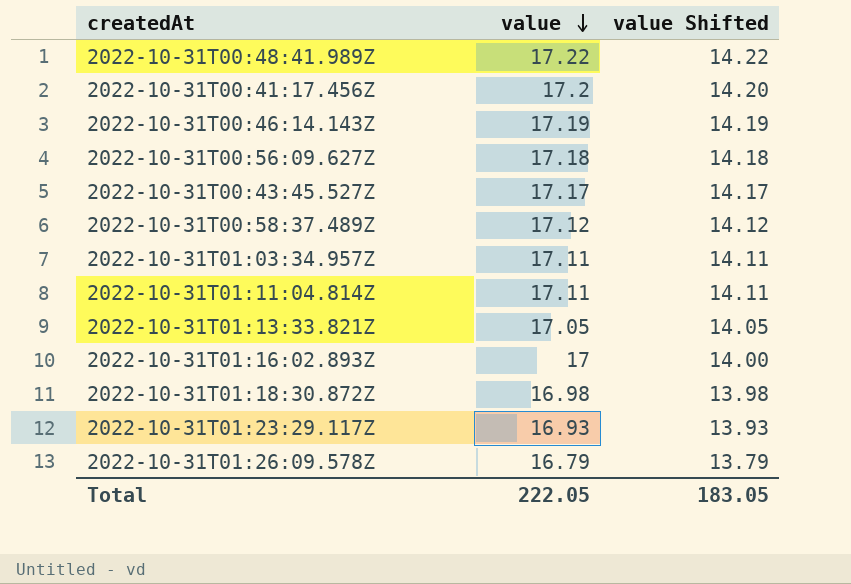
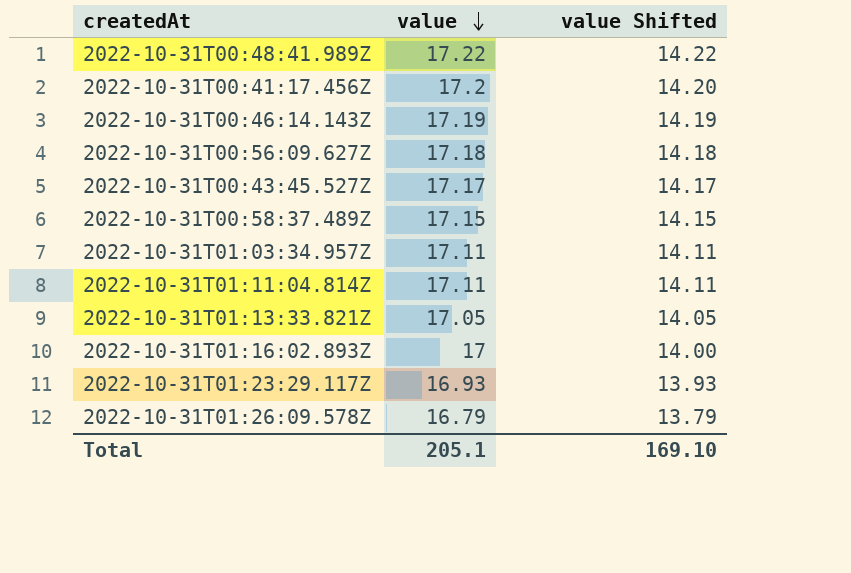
row 2022-10-31T01:18:30.872Z: 16.98 | 13.98 -> none
2022-10-31T00:58:37.489Z | value: 17.12 -> 17.15
2022-10-31T00:58:37.489Z | value Shifted: 14.12 -> 14.15
Total | value: 222.05 -> 205.1
Total | value Shifted: 183.05 -> 169.10

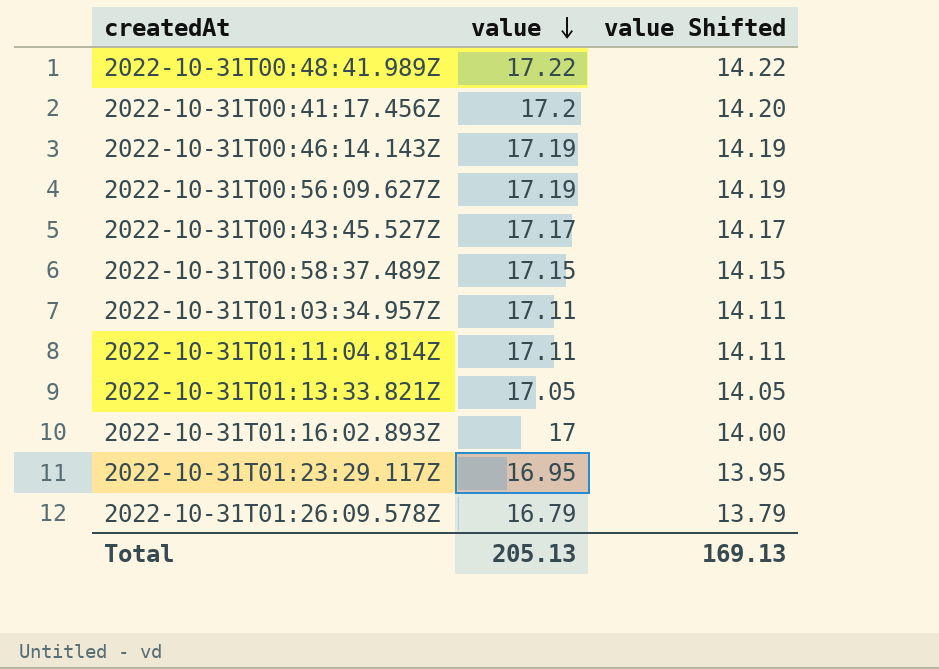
2022-10-31T00:56:09.627Z | value: 17.18 -> 17.19
2022-10-31T00:56:09.627Z | value Shifted: 14.18 -> 14.19
2022-10-31T01:23:29.117Z | value: 16.93 -> 16.95
2022-10-31T01:23:29.117Z | value Shifted: 13.93 -> 13.95
Total | value: 205.1 -> 205.13
Total | value Shifted: 169.10 -> 169.13

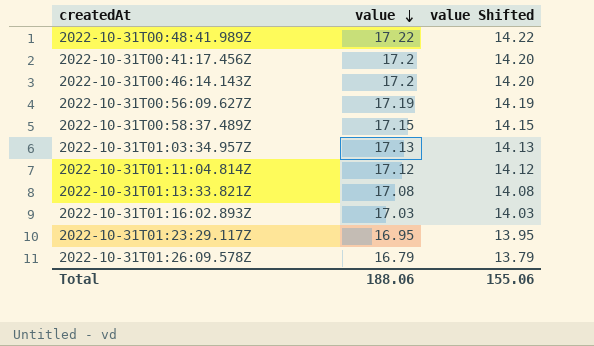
row 2022-10-31T00:43:45.527Z: 17.17 | 14.17 -> none
2022-10-31T00:46:14.143Z | value: 17.19 -> 17.2
2022-10-31T00:46:14.143Z | value Shifted: 14.19 -> 14.20
2022-10-31T01:03:34.957Z | value: 17.11 -> 17.13
2022-10-31T01:03:34.957Z | value Shifted: 14.11 -> 14.13
2022-10-31T01:11:04.814Z | value: 17.11 -> 17.12
2022-10-31T01:11:04.814Z | value Shifted: 14.11 -> 14.12
2022-10-31T01:13:33.821Z | value: 17.05 -> 17.08
2022-10-31T01:13:33.821Z | value Shifted: 14.05 -> 14.08
2022-10-31T01:16:02.893Z | value: 17 -> 17.03
2022-10-31T01:16:02.893Z | value Shifted: 14.00 -> 14.03
Total | value: 205.13 -> 188.06
Total | value Shifted: 169.13 -> 155.06

